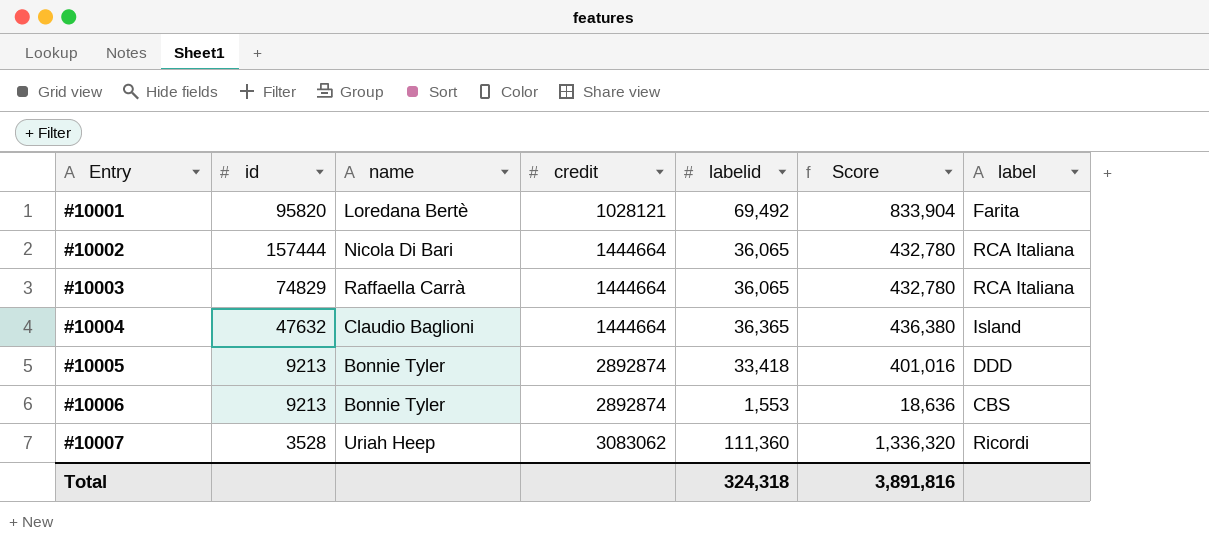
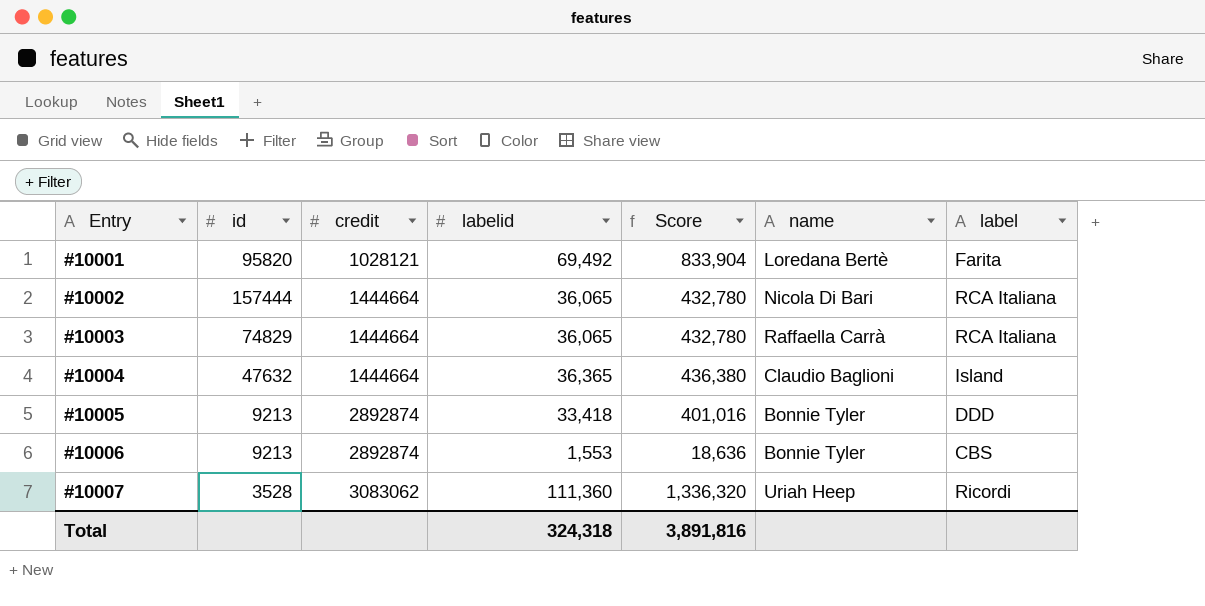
column name | position: 3 -> 6

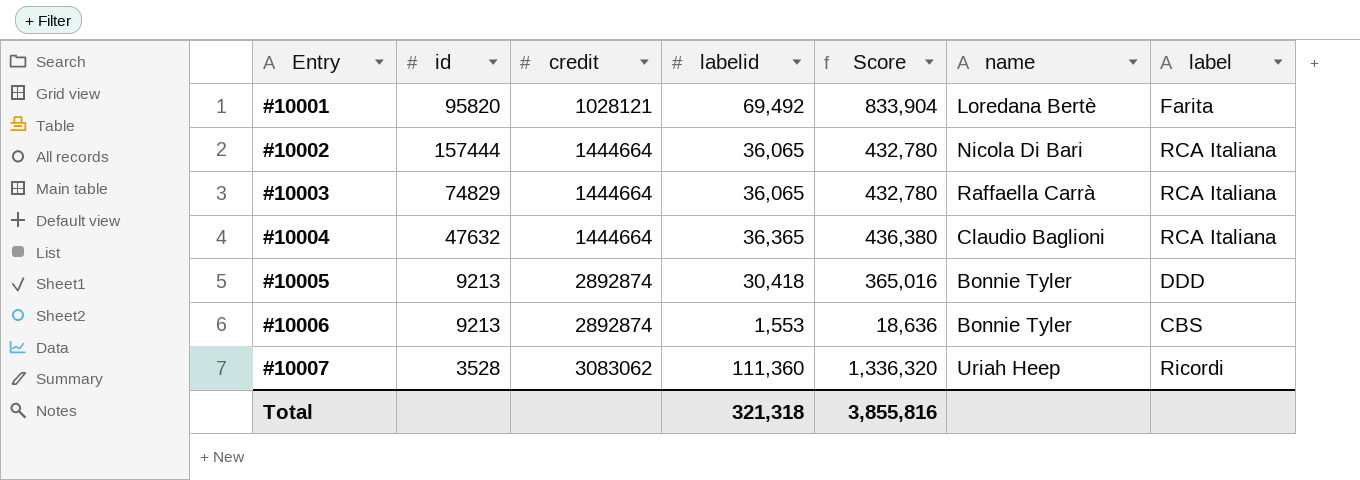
#10004 | label: Island -> RCA Italiana
#10005 | labelid: 33,418 -> 30,418
#10005 | Score: 401,016 -> 365,016
Total | labelid: 324,318 -> 321,318
Total | Score: 3,891,816 -> 3,855,816

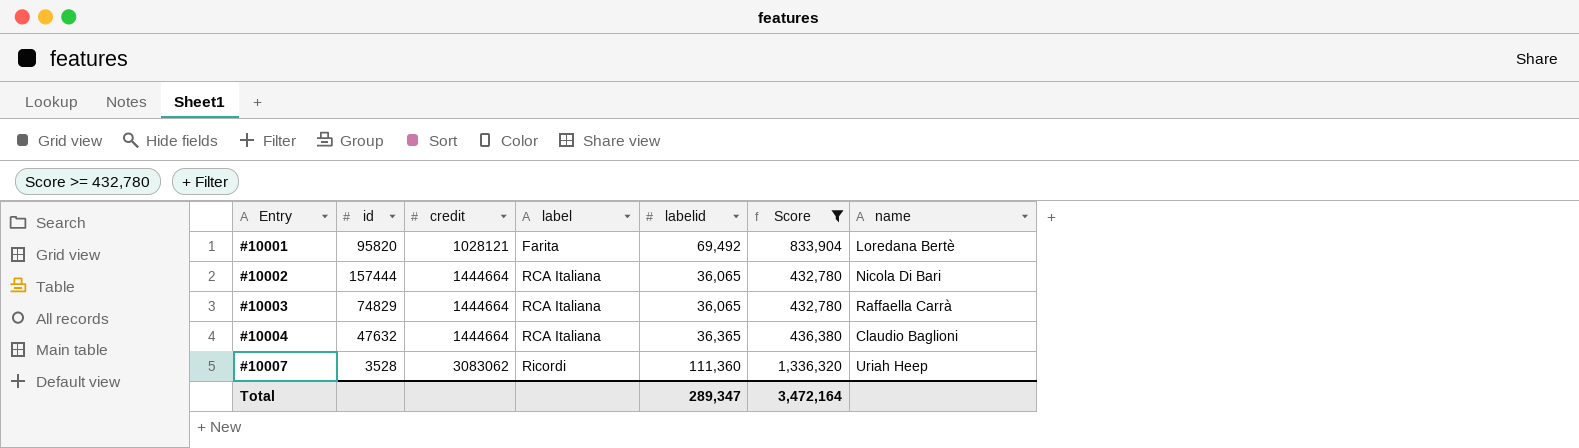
filter: none -> Score >= 432,780
column label | position: 7 -> 4
Total | labelid: 321,318 -> 289,347
Total | Score: 3,855,816 -> 3,472,164

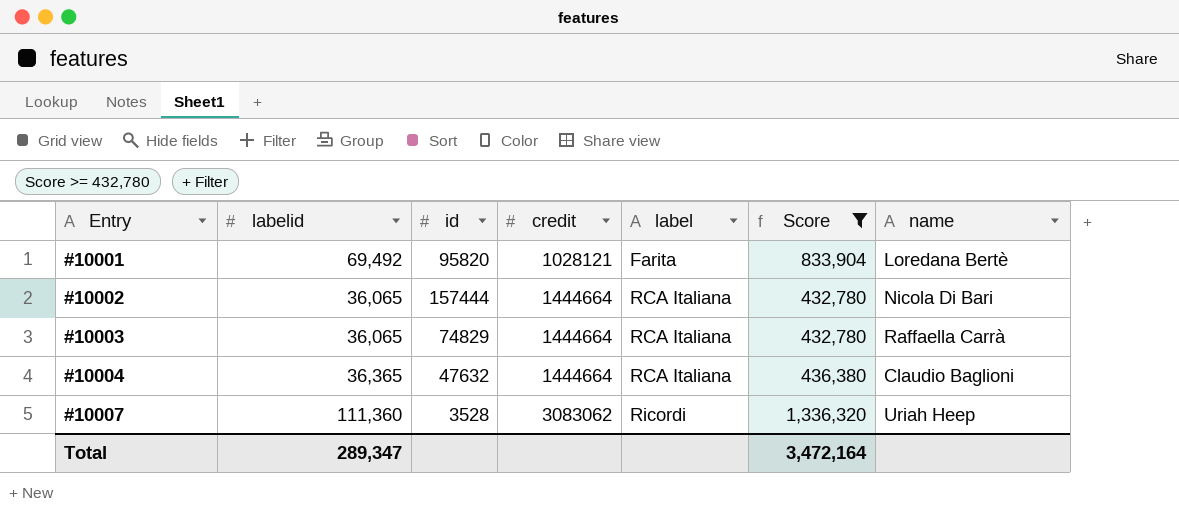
column labelid | position: 5 -> 2

